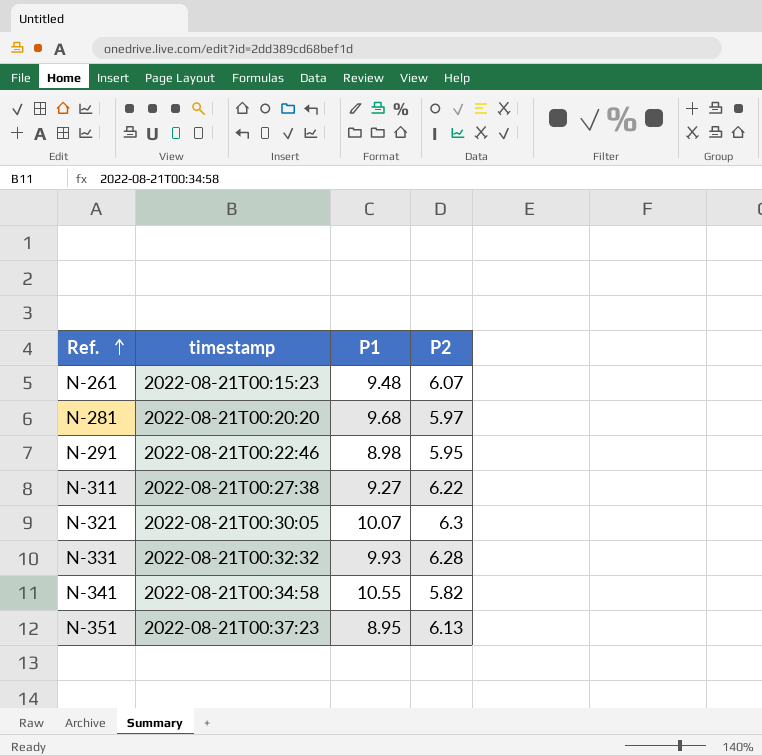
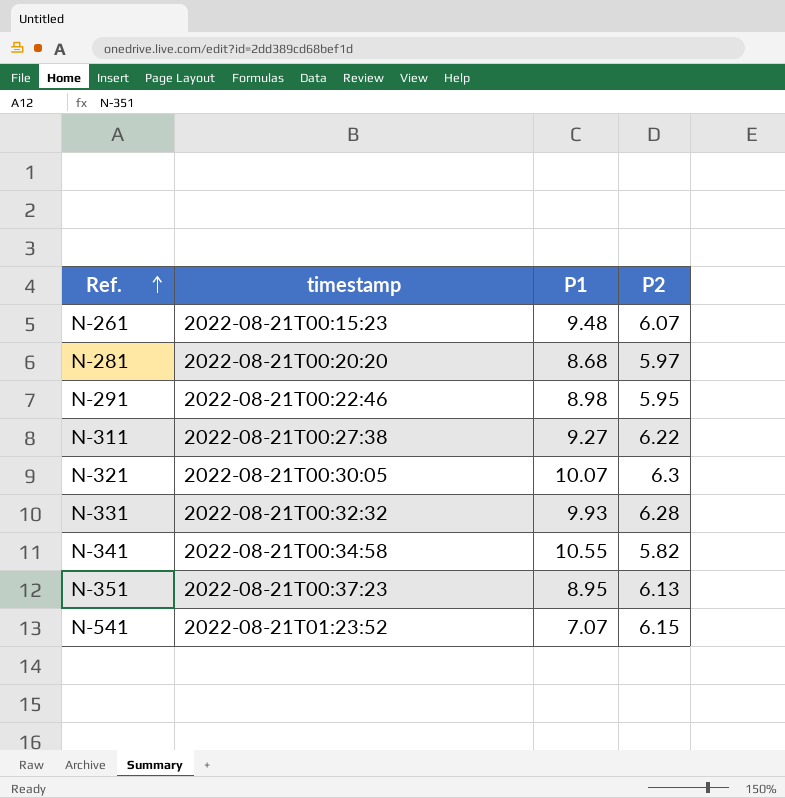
N-281 | P1: 9.68 -> 8.68
row N-541: none -> 2022-08-21T01:23:52 | 7.07 | 6.15

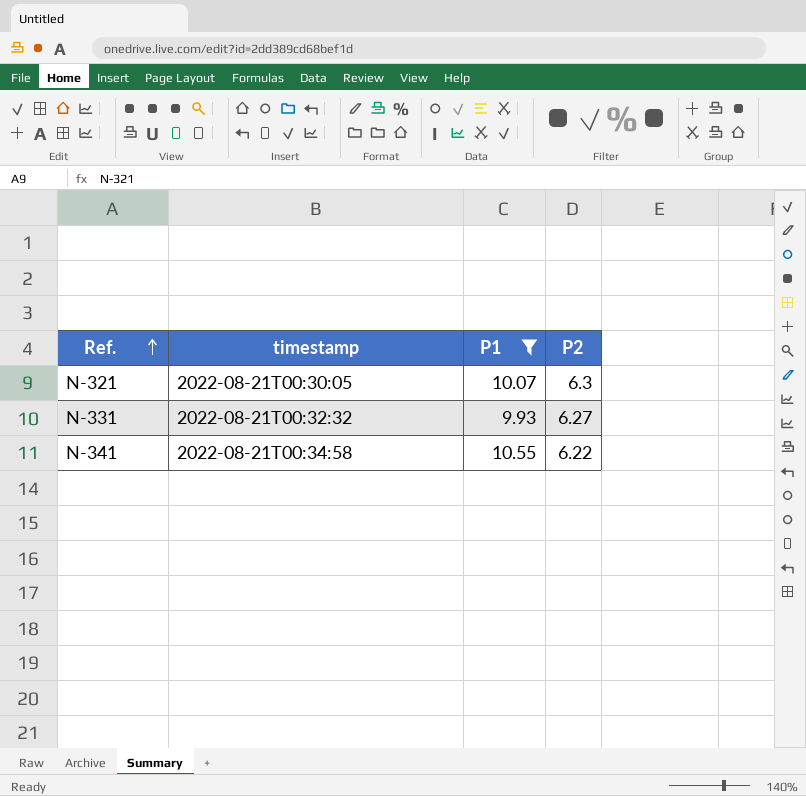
filter: none -> P1 >= 9.93
N-331 | P2: 6.28 -> 6.27
N-341 | P2: 5.82 -> 6.22

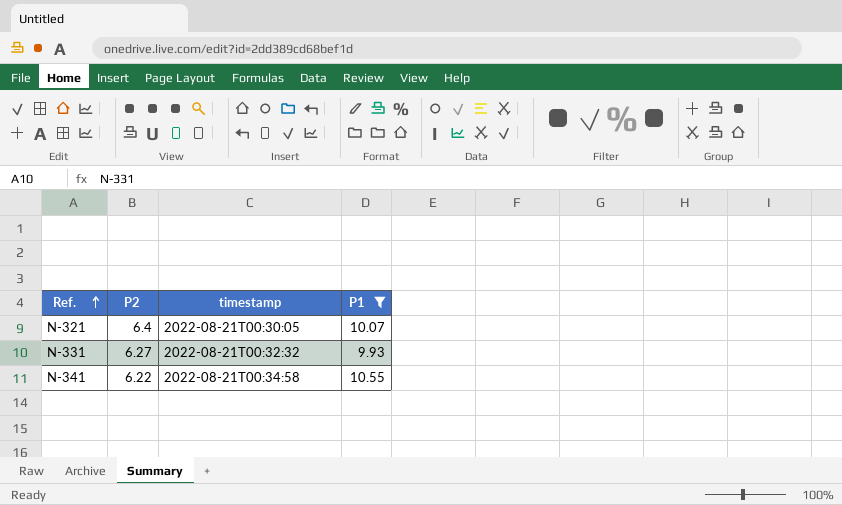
column P2 | position: 4 -> 2
N-321 | P2: 6.3 -> 6.4

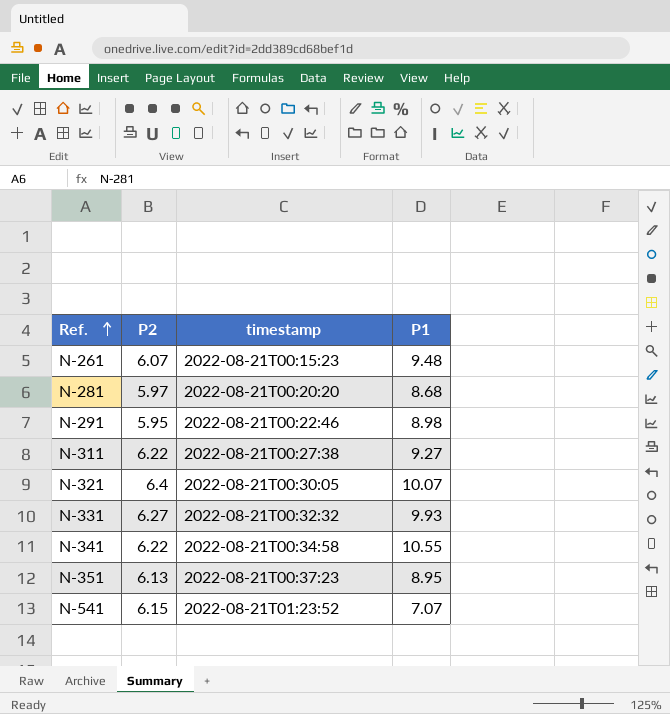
filter: P1 >= 9.93 -> none

